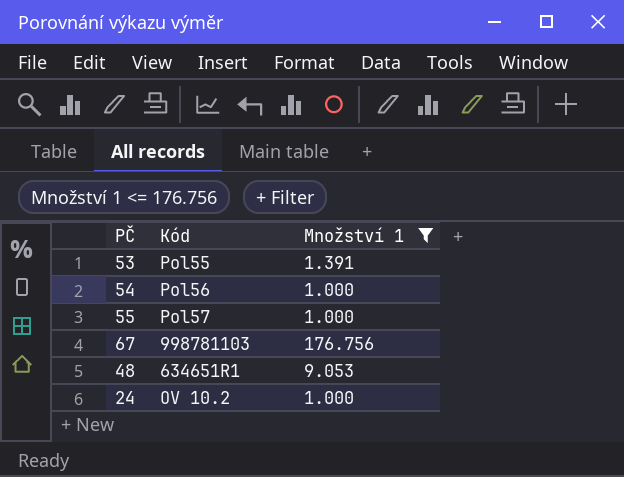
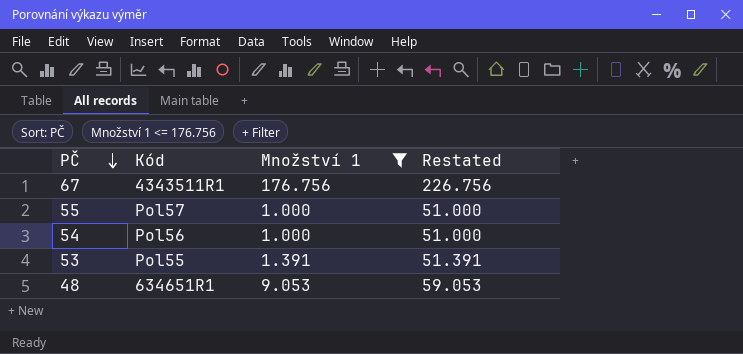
row order: none -> PČ descending
column Restated | formula: none -> [Množství 1] + 50
row 24: OV 10.2 | 1.000 -> none
67 | Kód: 998781103 -> 4343511R1

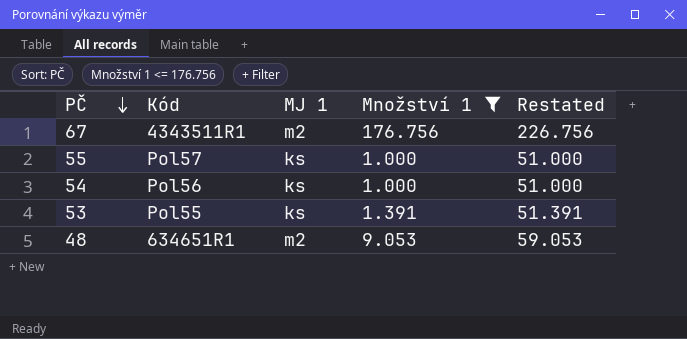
column MJ 1 | position: none -> 3

